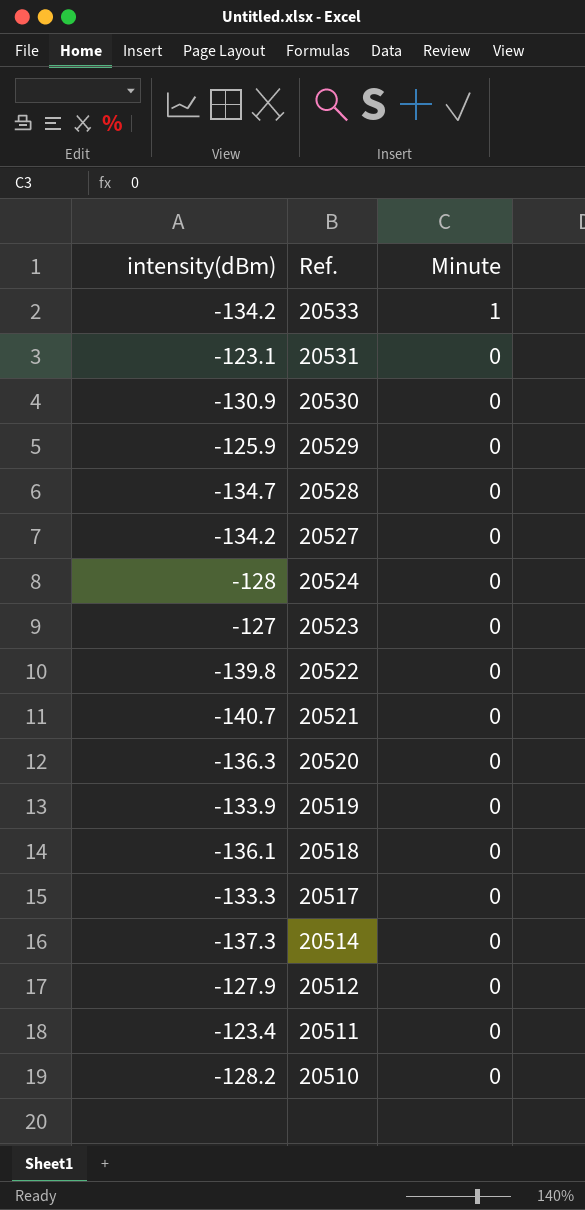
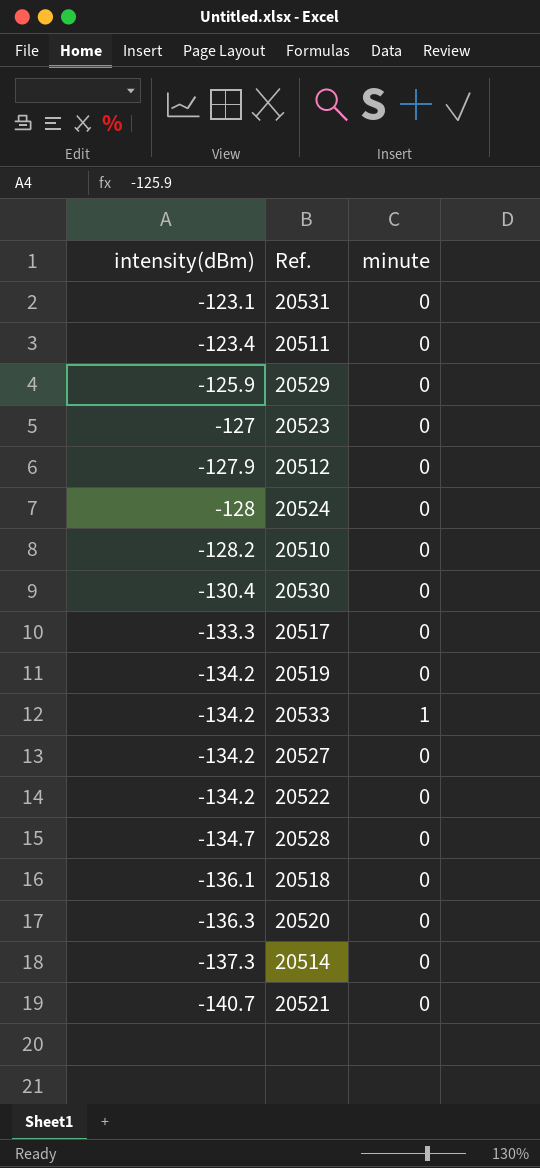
row order: Ref. descending -> intensity(dBm) descending
column name: Minute -> minute
20530 | intensity(dBm): -130.9 -> -130.4
20519 | intensity(dBm): -133.9 -> -134.2
20522 | intensity(dBm): -139.8 -> -134.2

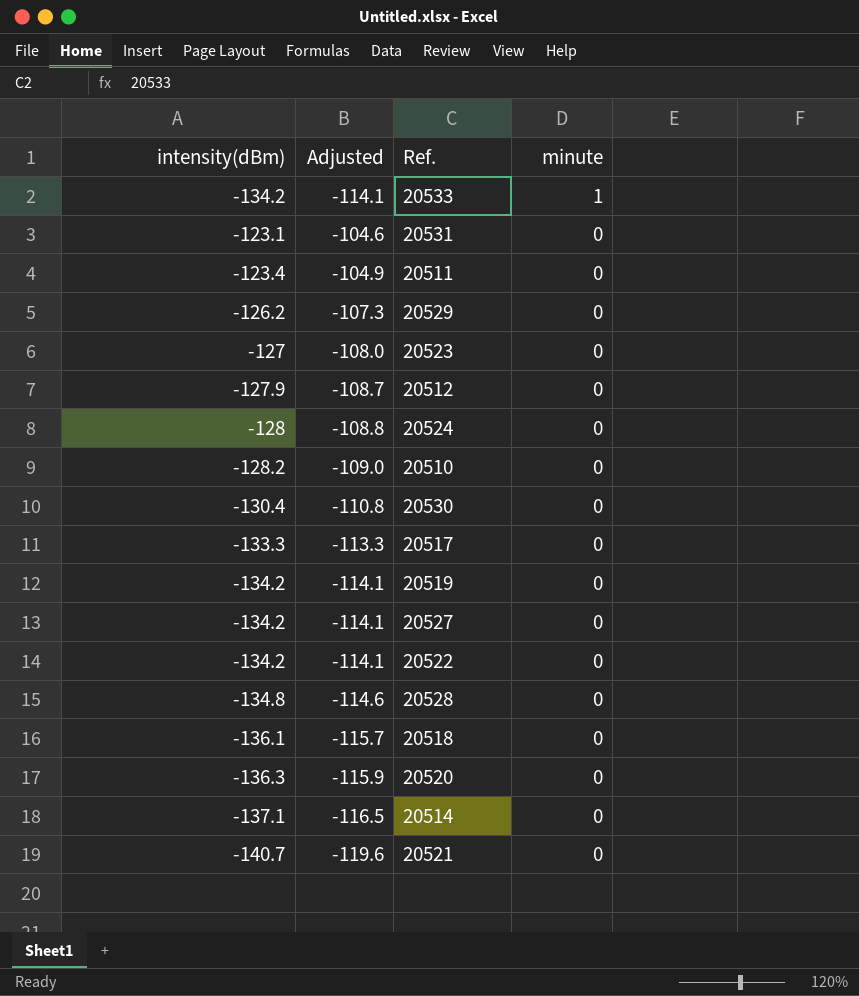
row order: intensity(dBm) descending -> minute descending
column Adjusted | formula: none -> [intensity(dBm)] * 0.85
20529 | intensity(dBm): -125.9 -> -126.2
20528 | intensity(dBm): -134.7 -> -134.8
20514 | intensity(dBm): -137.3 -> -137.1

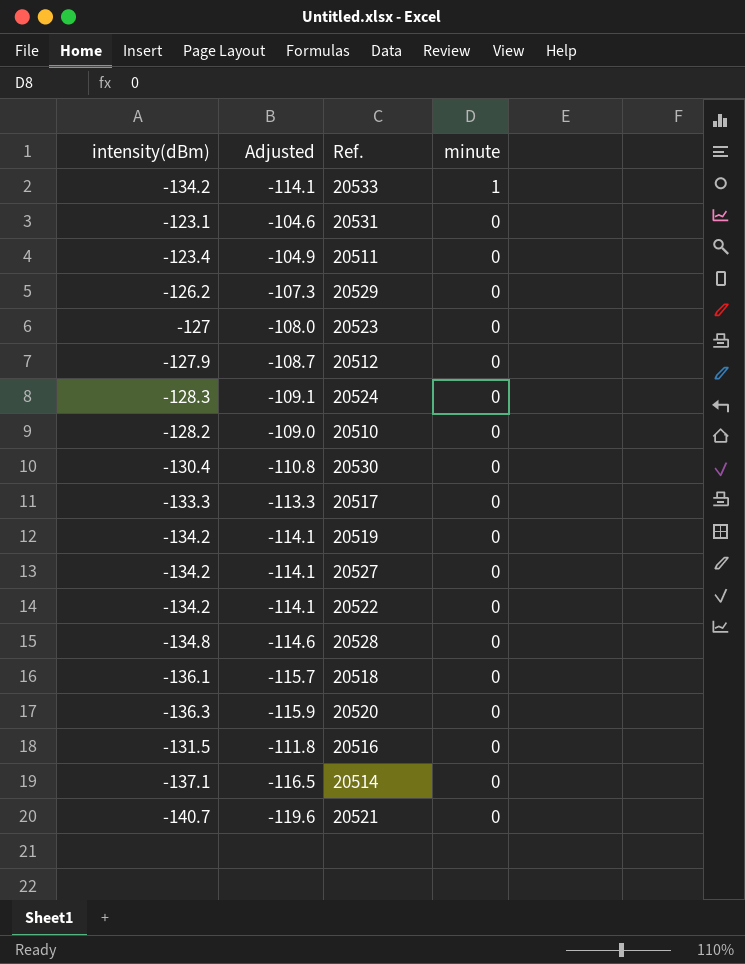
20524 | intensity(dBm): -128 -> -128.3
20524 | Adjusted: -108.8 -> -109.1
row 20516: none -> -131.5 | -111.8 | 0

